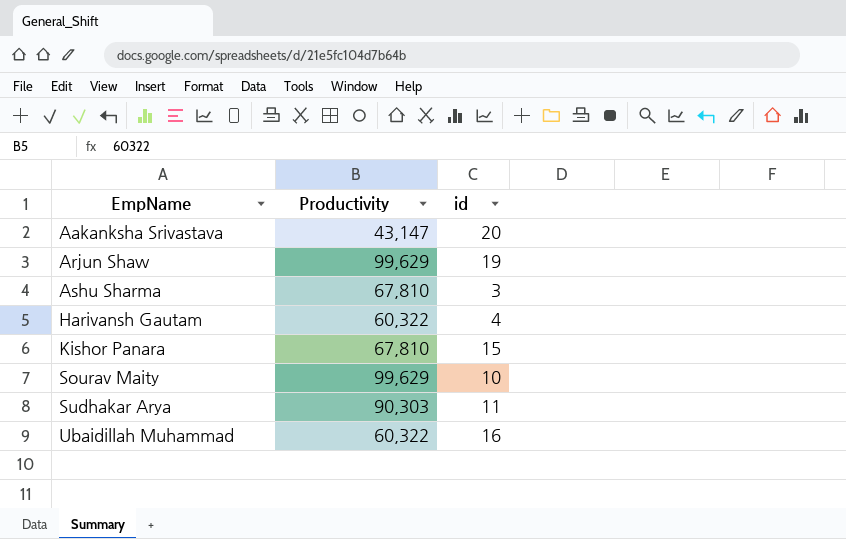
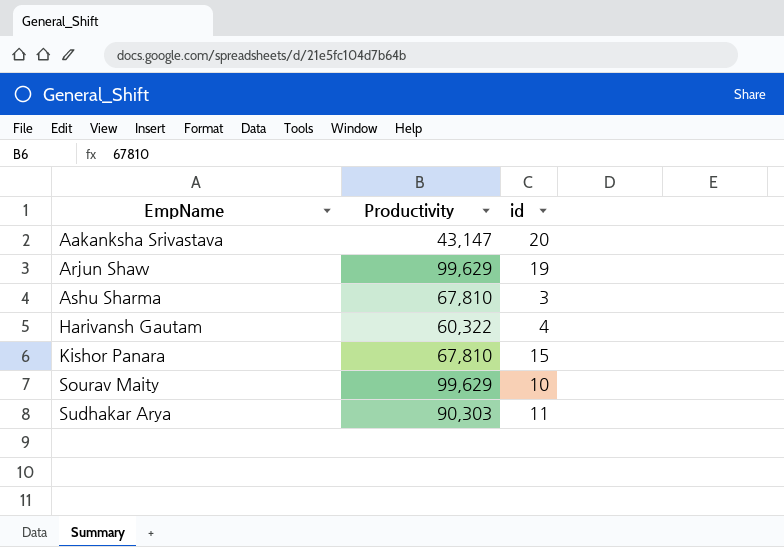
row Ubaidillah Muhammad: 60,322 | 16 -> none

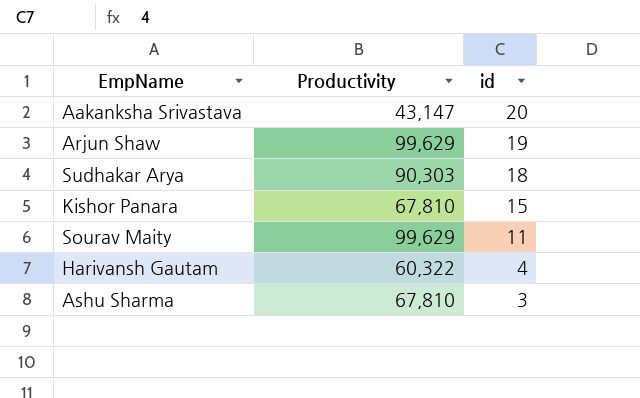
row order: EmpName ascending -> id descending
Sudhakar Arya | id: 11 -> 18
Sourav Maity | id: 10 -> 11

